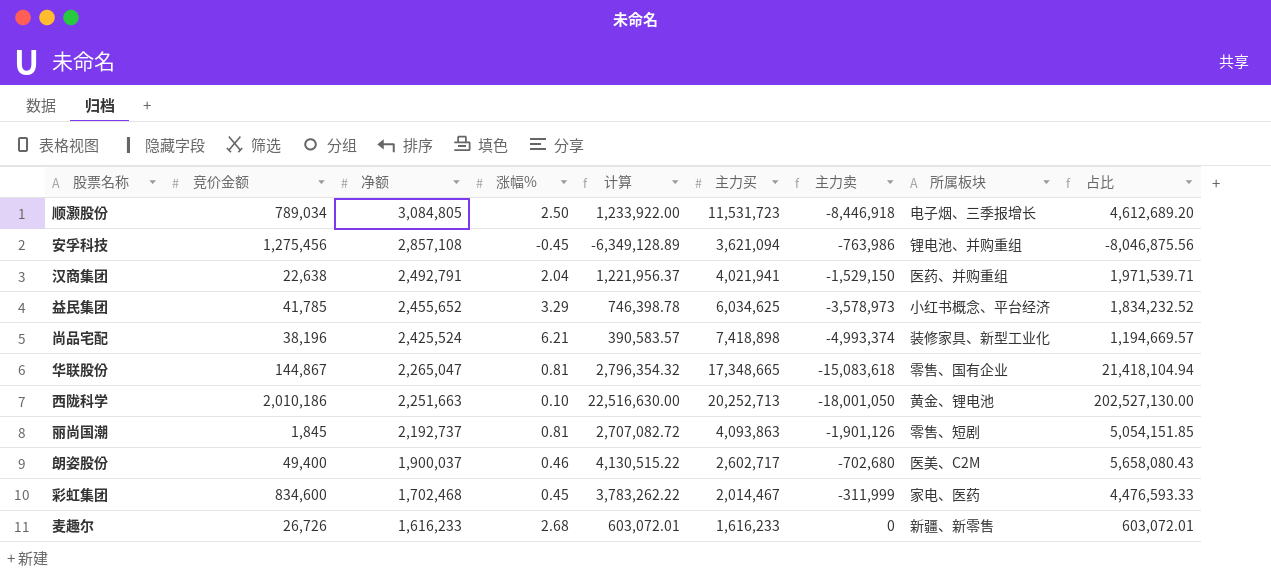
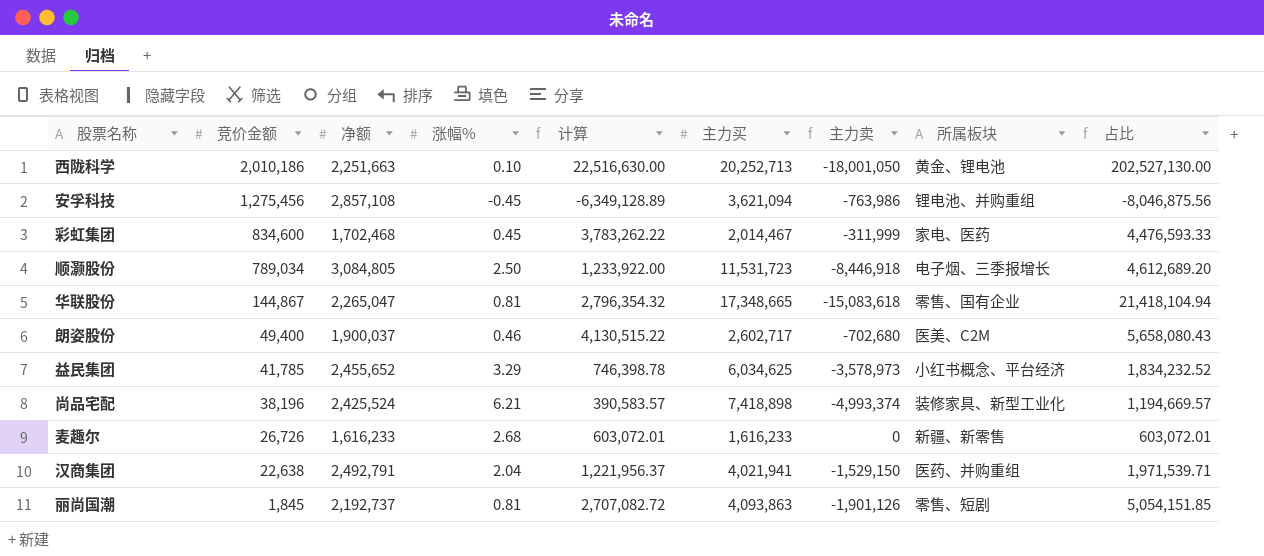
row order: 净额 descending -> 竞价金额 descending

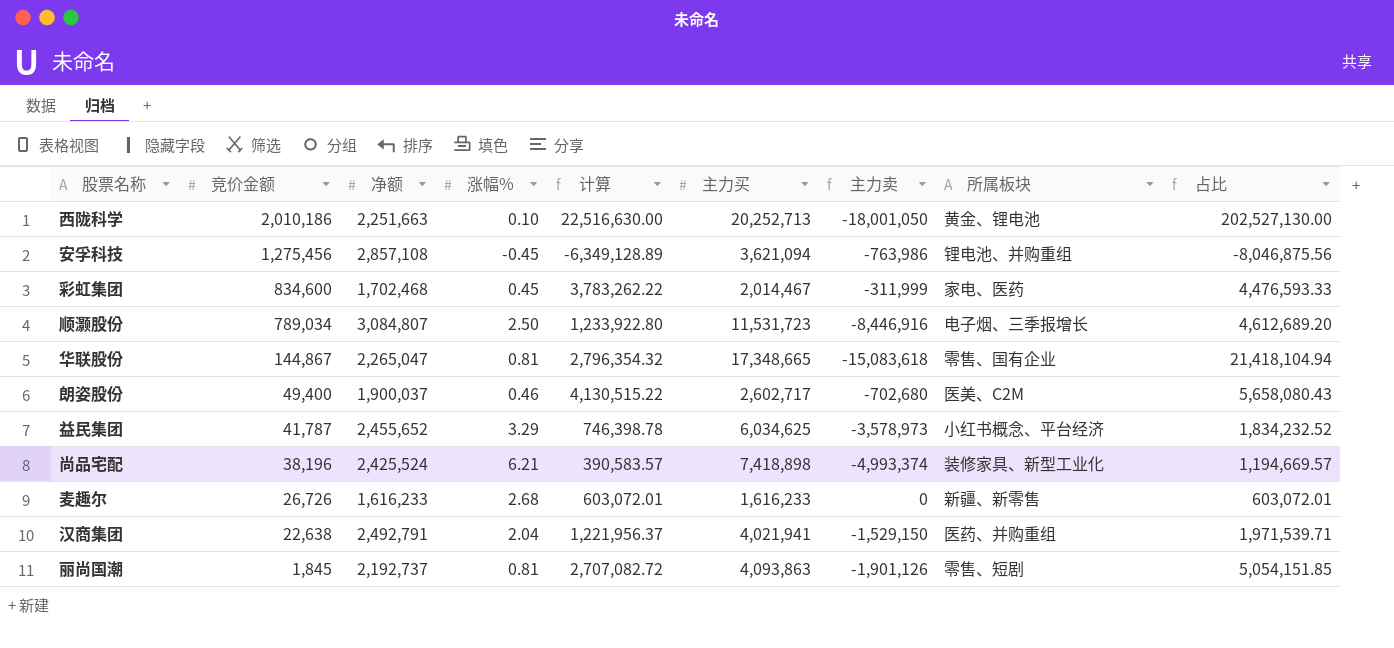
顺灏股份 | 净额: 3,084,805 -> 3,084,807
顺灏股份 | 计算: 1,233,922.00 -> 1,233,922.80
顺灏股份 | 主力卖: -8,446,918 -> -8,446,916
益民集团 | 竞价金额: 41,785 -> 41,787

